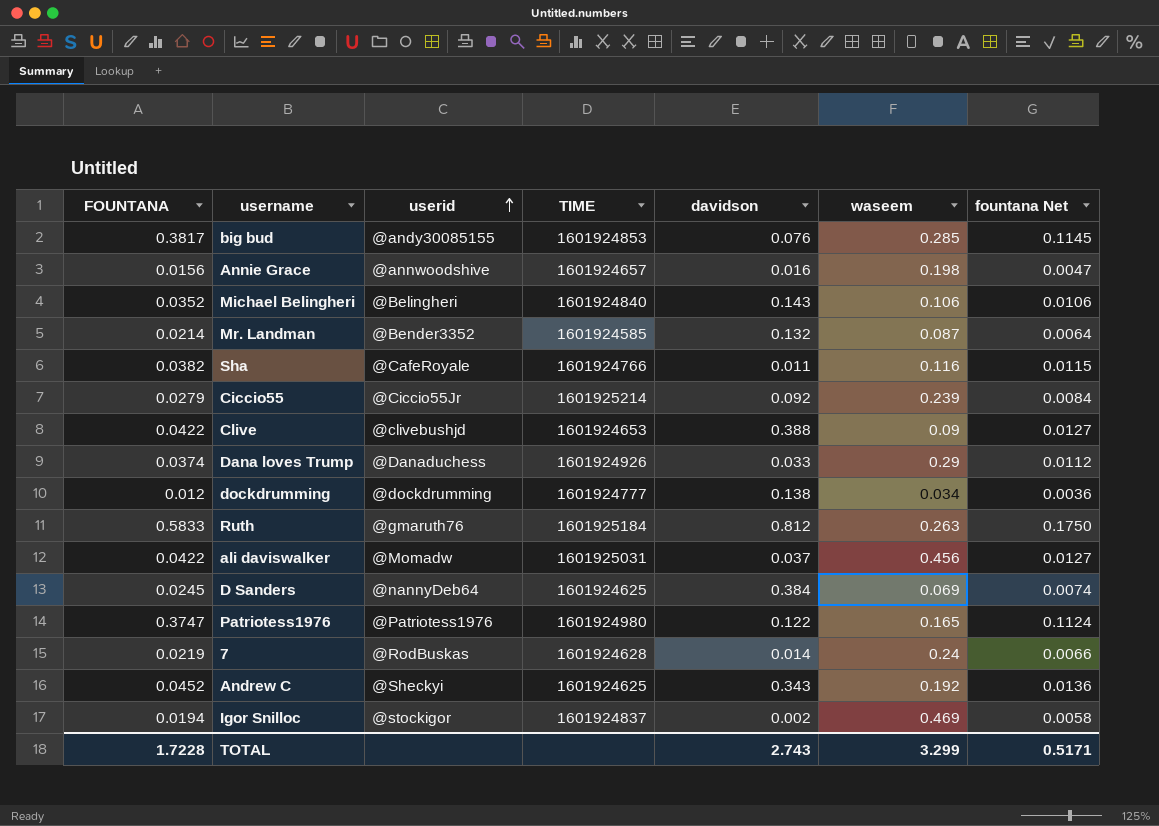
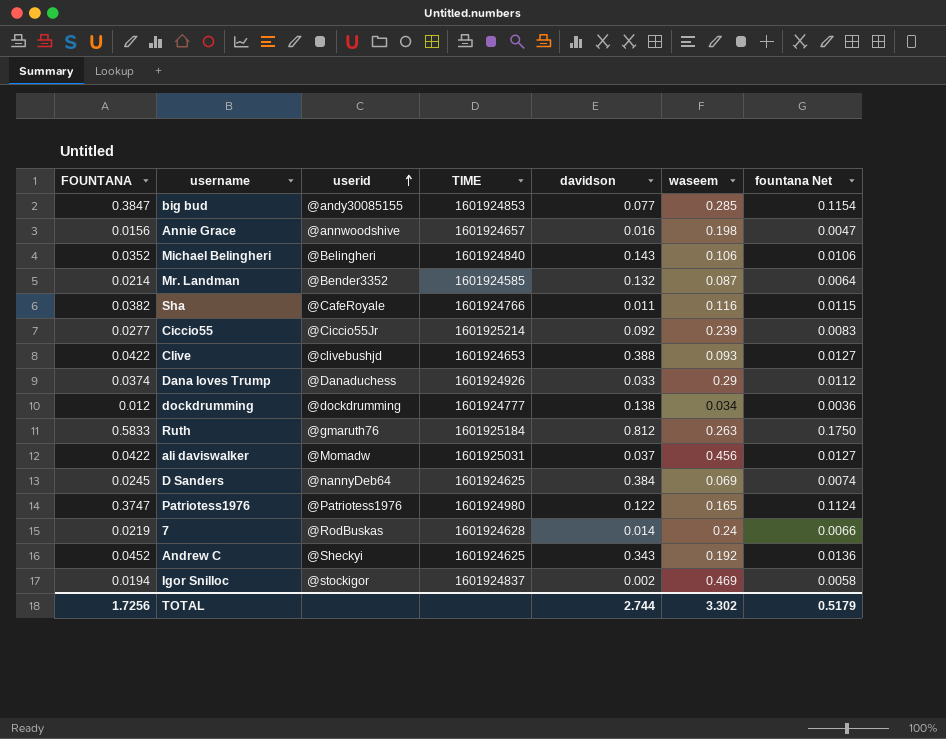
big bud | FOUNTANA: 0.3817 -> 0.3847
big bud | davidson: 0.076 -> 0.077
big bud | fountana Net: 0.1145 -> 0.1154
Ciccio55 | FOUNTANA: 0.0279 -> 0.0277
Ciccio55 | fountana Net: 0.0084 -> 0.0083
Clive | waseem: 0.09 -> 0.093
TOTAL | FOUNTANA: 1.7228 -> 1.7256
TOTAL | davidson: 2.743 -> 2.744
TOTAL | waseem: 3.299 -> 3.302
TOTAL | fountana Net: 0.5171 -> 0.5179

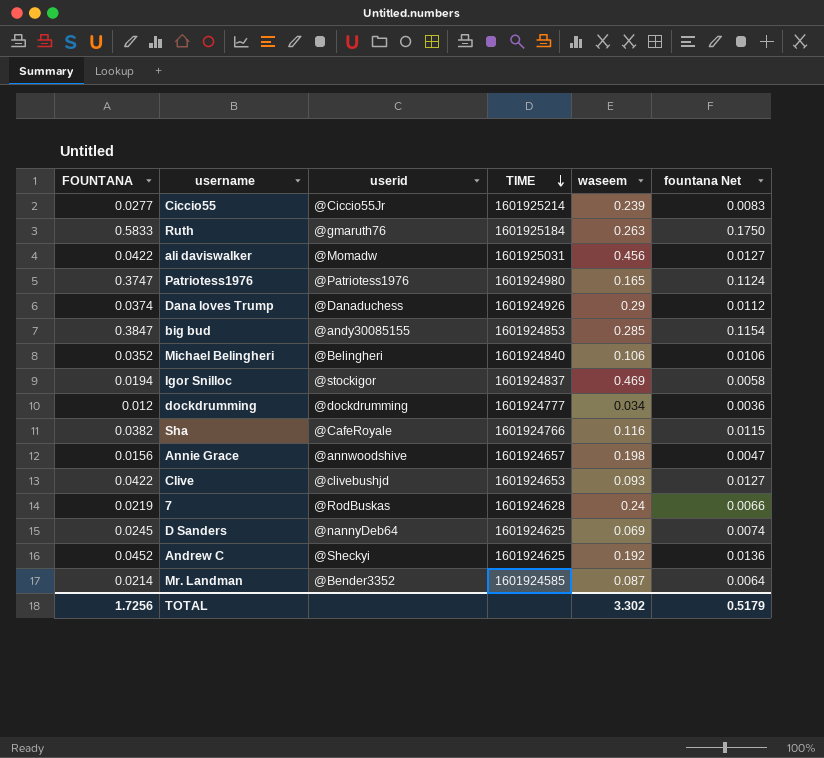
row order: userid ascending -> TIME descending
column davidson | position: 5 -> none

